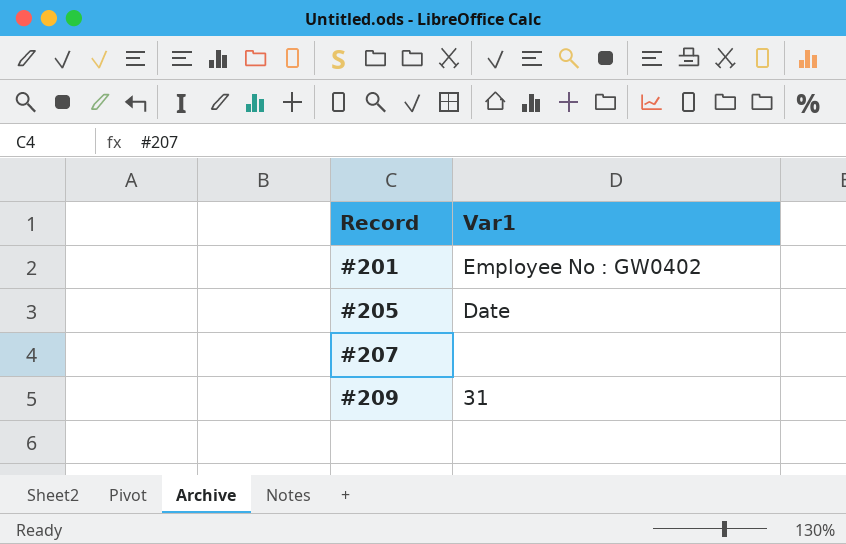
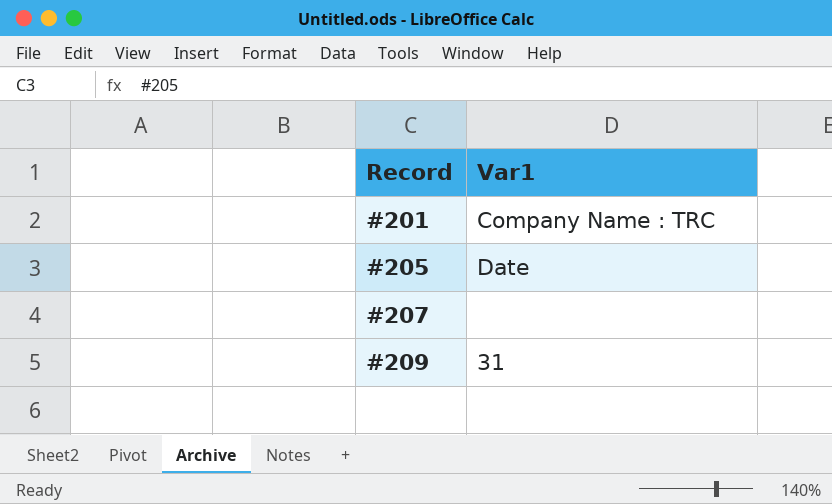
#201 | Var1: Employee No : GW0402 -> Company Name : TRC

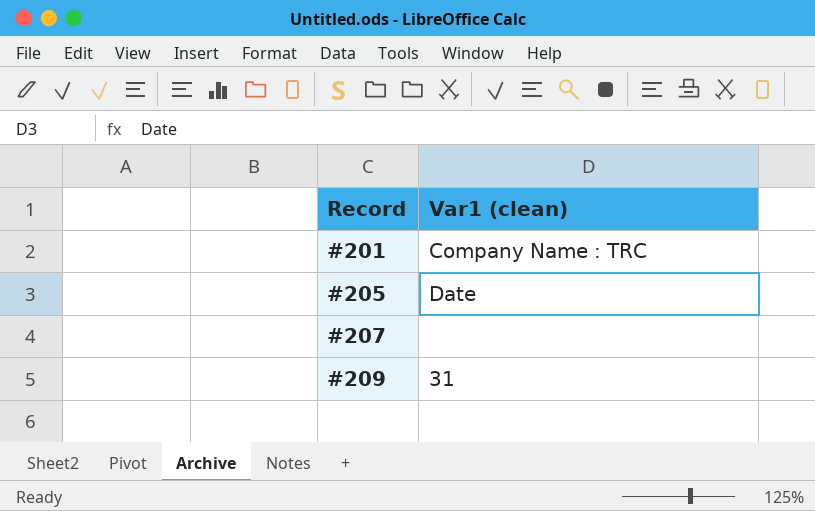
column name: Var1 -> Var1 (clean)

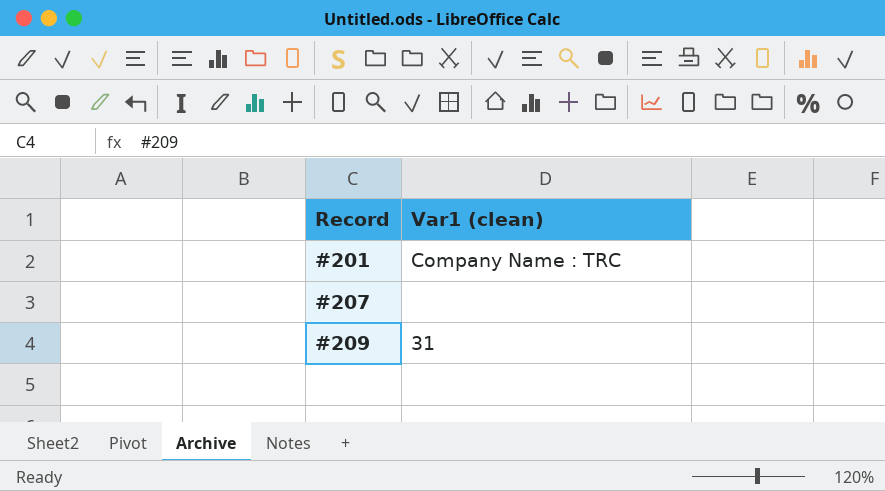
row #205: Date -> none

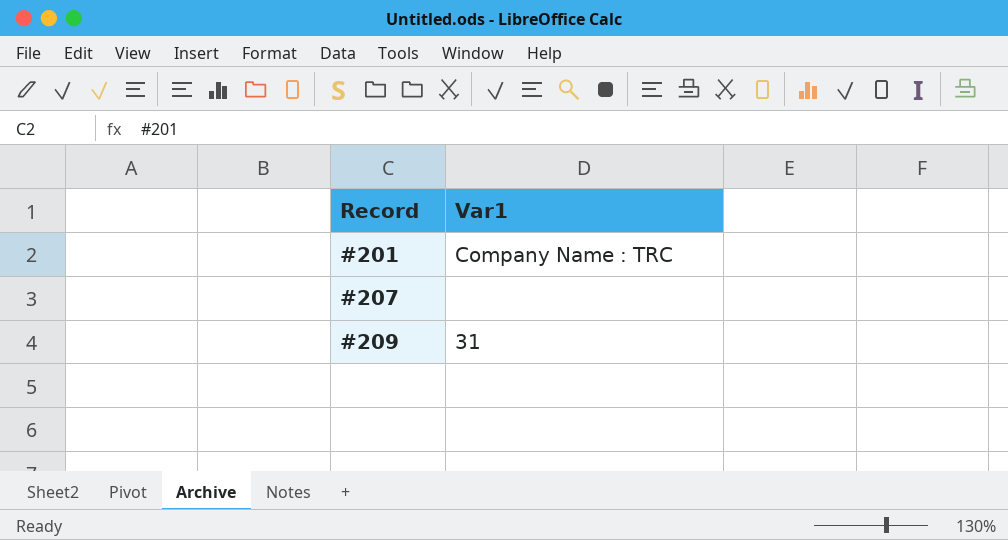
column name: Var1 (clean) -> Var1

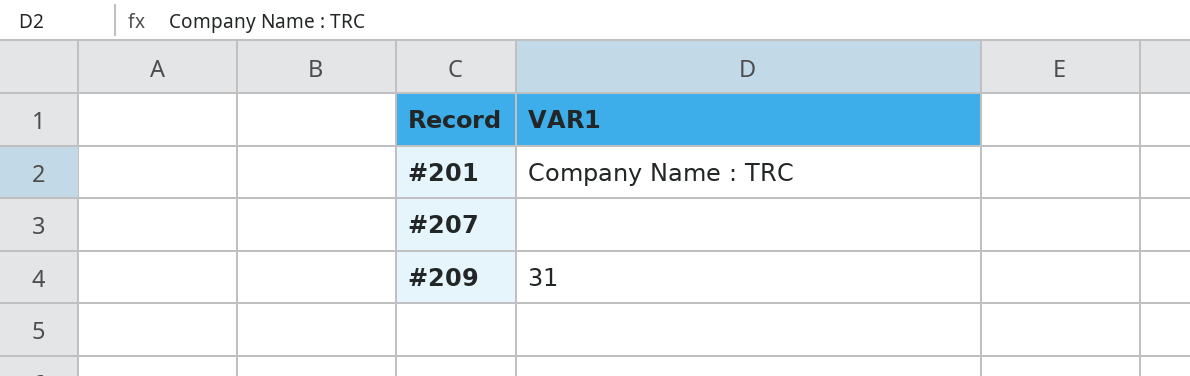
column name: Var1 -> VAR1

